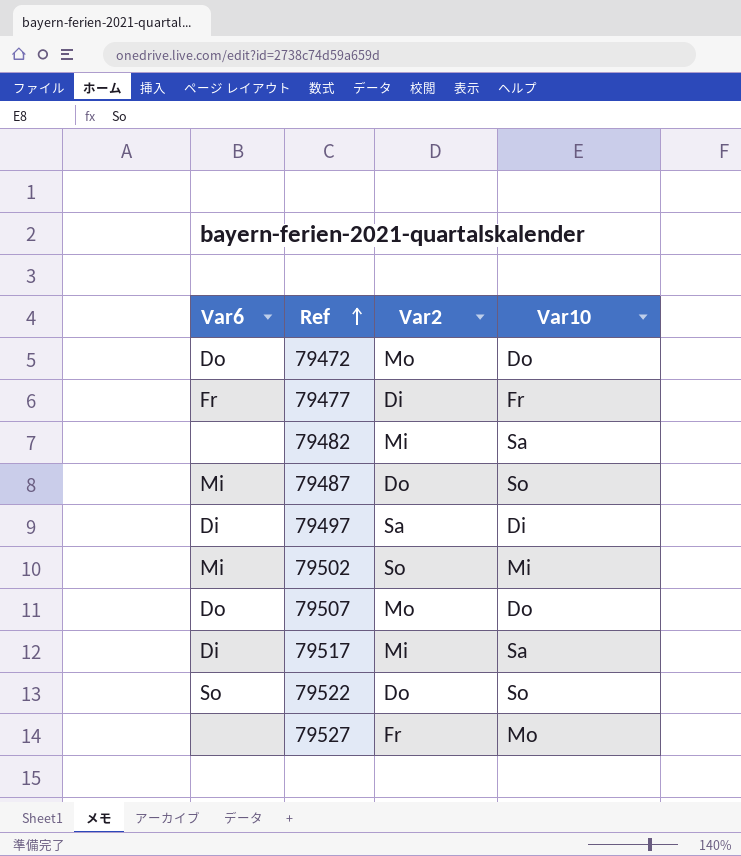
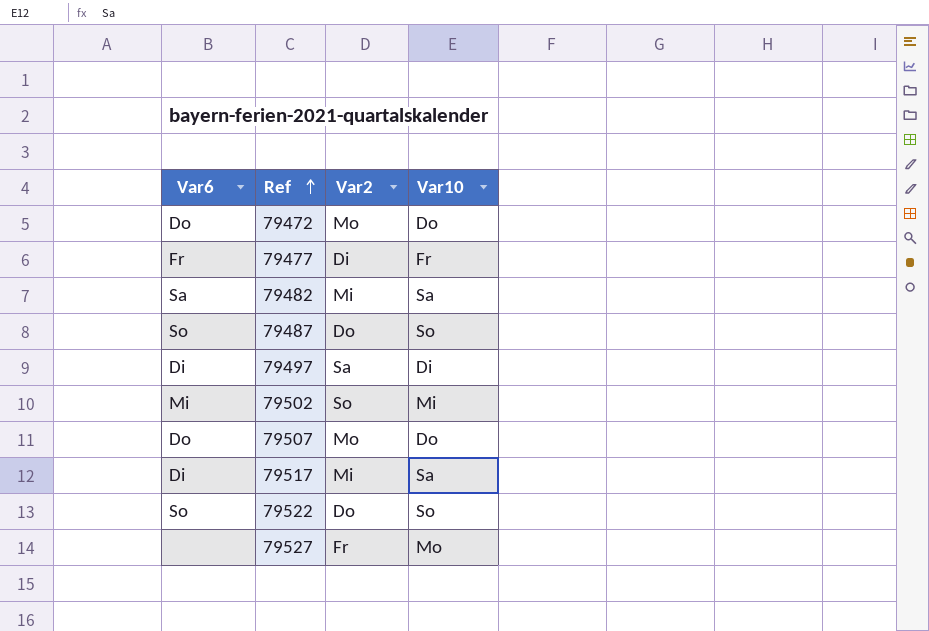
79482 | Var6: none -> Sa
79487 | Var6: Mi -> So

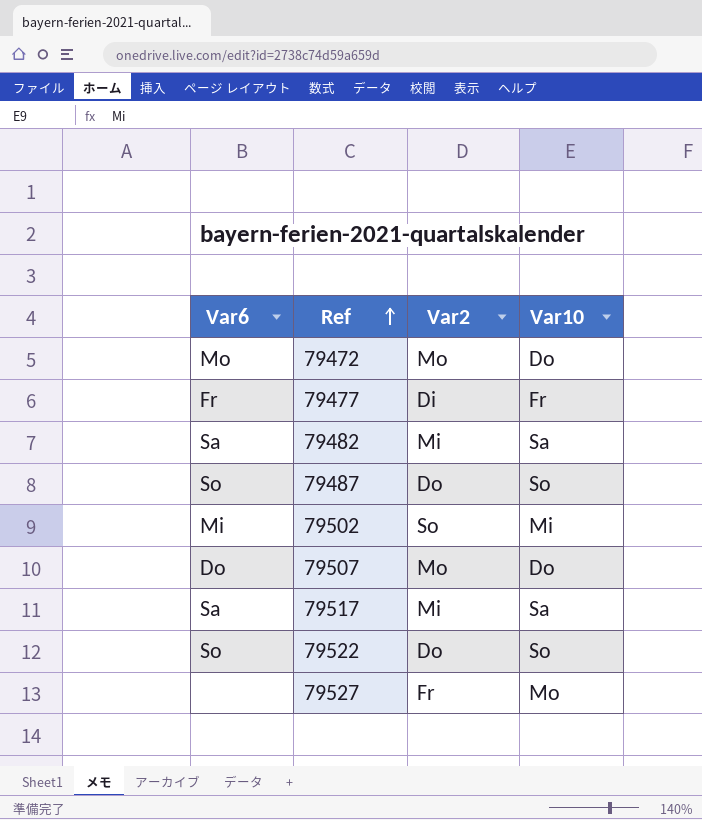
row 79497: Di | Sa | Di -> none
79472 | Var6: Do -> Mo
79517 | Var6: Di -> Sa

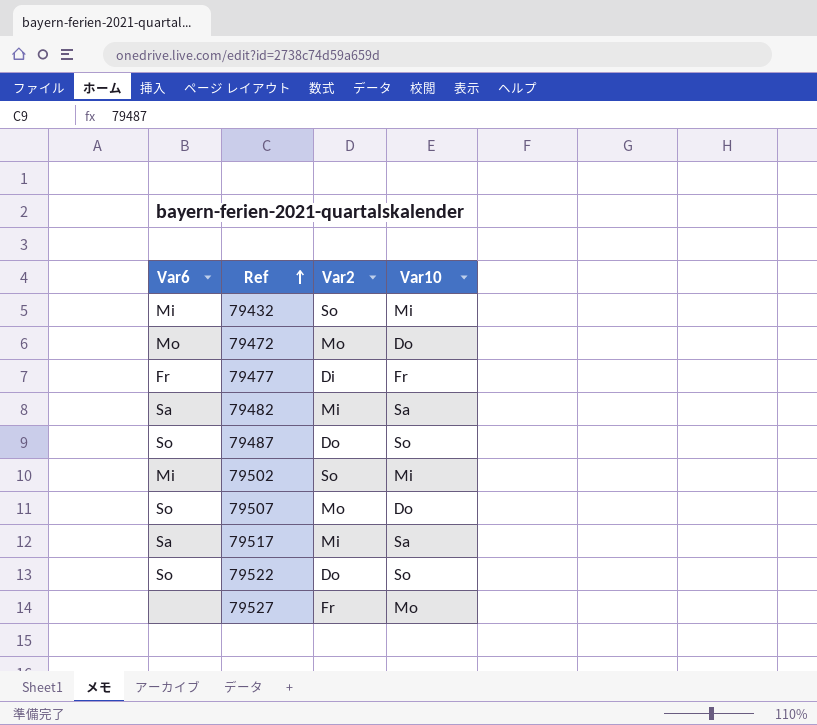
row 79432: none -> Mi | So | Mi
79507 | Var6: Do -> So

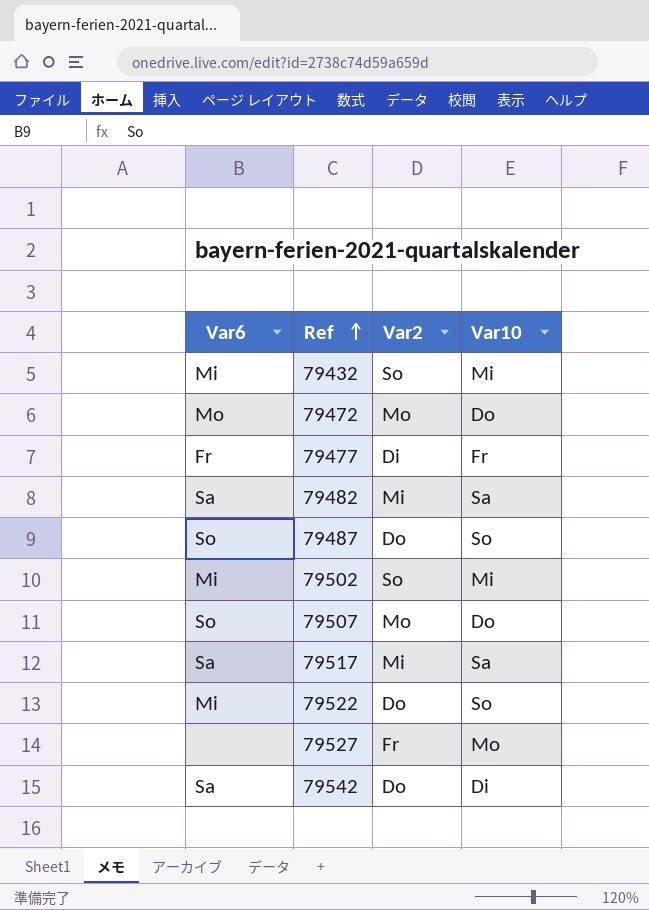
79522 | Var6: So -> Mi
row 79542: none -> Sa | Do | Di

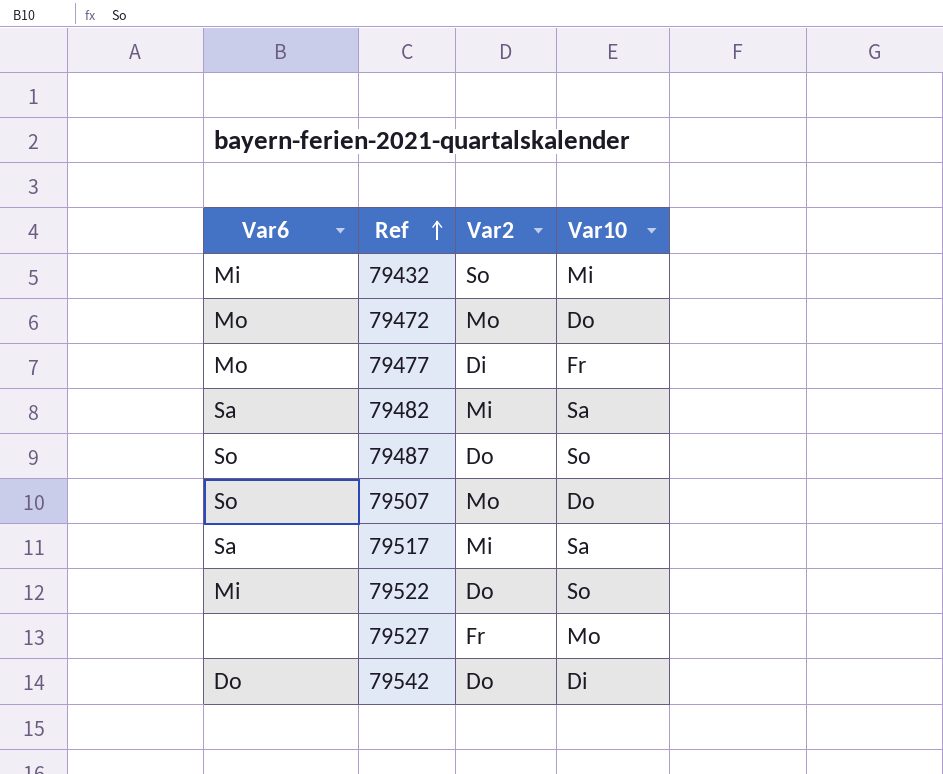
row 79502: Mi | So | Mi -> none
79477 | Var6: Fr -> Mo
79542 | Var6: Sa -> Do

